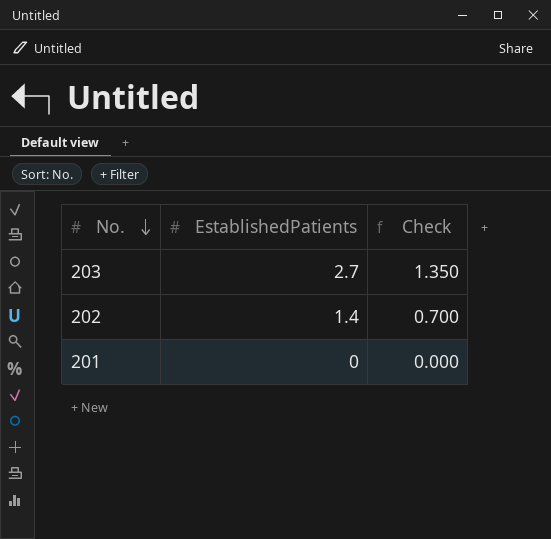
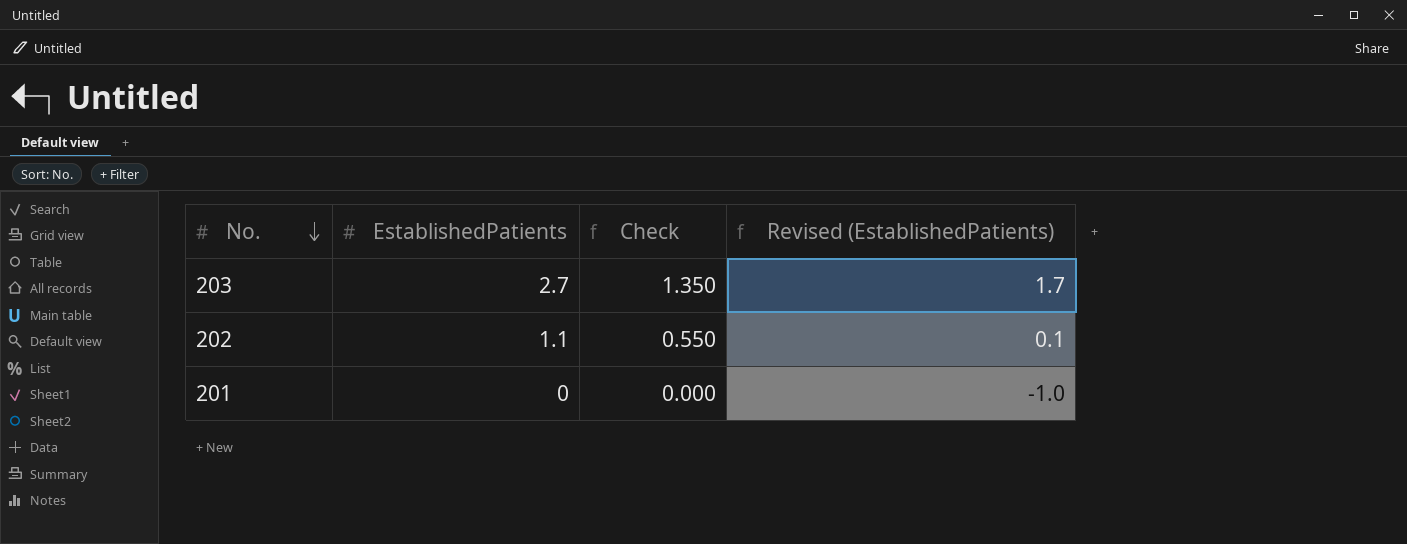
column Revised (EstablishedPatients) | formula: none -> [EstablishedPatients] - 1
202 | EstablishedPatients: 1.4 -> 1.1
202 | Check: 0.700 -> 0.550

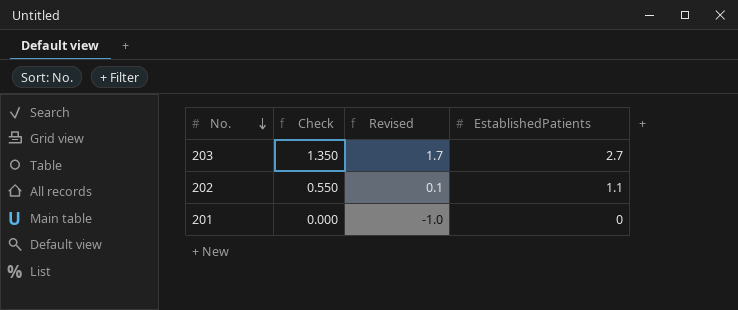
column name: Revised (EstablishedPatients) -> Revised
column EstablishedPatients | position: 2 -> 4

